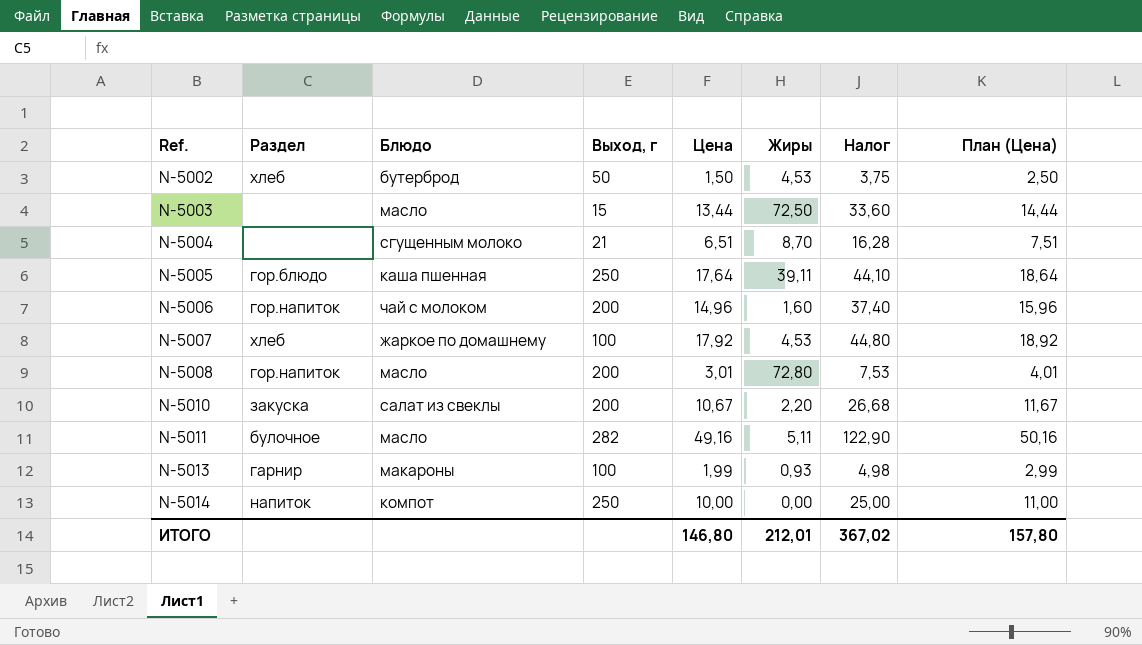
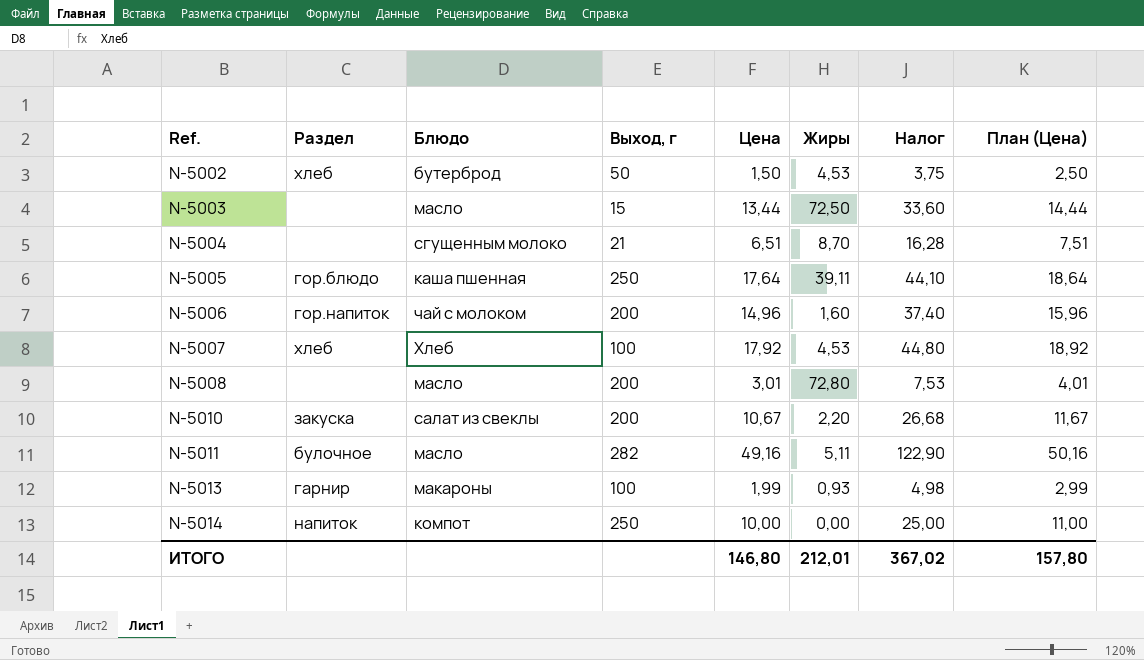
N-5007 | Блюдо: жаркое по домашнему -> Хлеб
N-5008 | Раздел: гор.напиток -> none

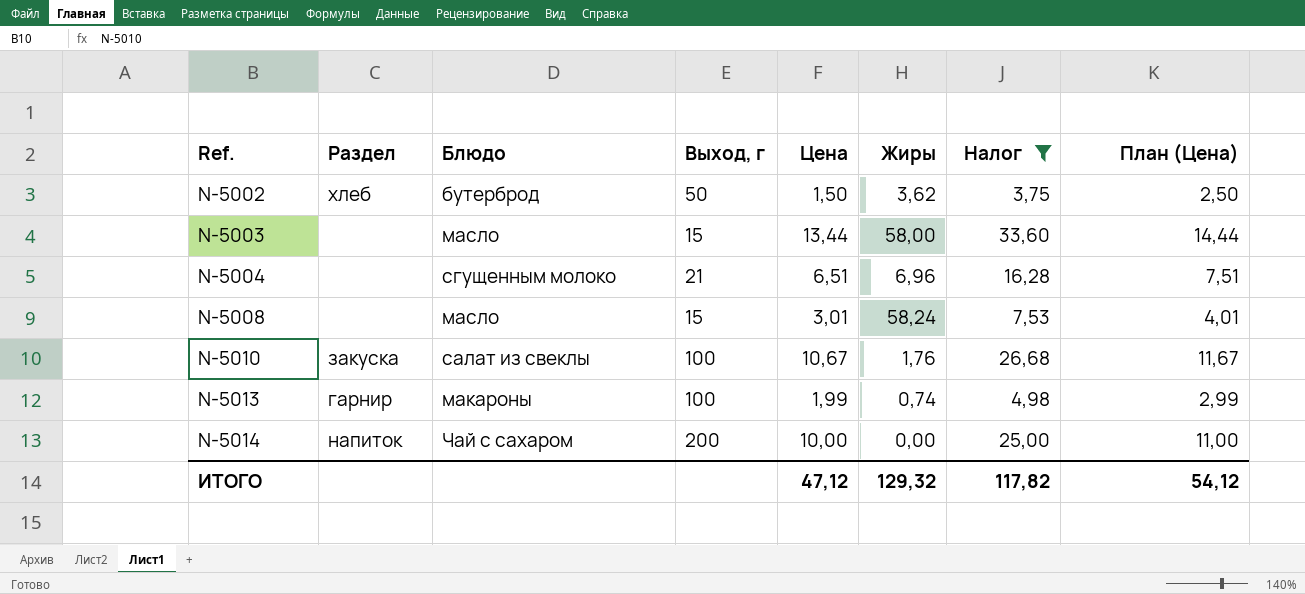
filter: none -> Налог <= 33,60
N-5002 | Жиры: 4,53 -> 3,62
N-5003 | Жиры: 72,50 -> 58,00
N-5004 | Жиры: 8,70 -> 6,96
N-5008 | Выход, г: 200 -> 15
N-5008 | Жиры: 72,80 -> 58,24
N-5010 | Выход, г: 200 -> 100
N-5010 | Жиры: 2,20 -> 1,76
N-5013 | Жиры: 0,93 -> 0,74
N-5014 | Блюдо: компот -> Чай с сахаром
N-5014 | Выход, г: 250 -> 200
ИТОГО | Цена: 146,80 -> 47,12
ИТОГО | Жиры: 212,01 -> 129,32
ИТОГО | Налог: 367,02 -> 117,82
ИТОГО | План (Цена): 157,80 -> 54,12

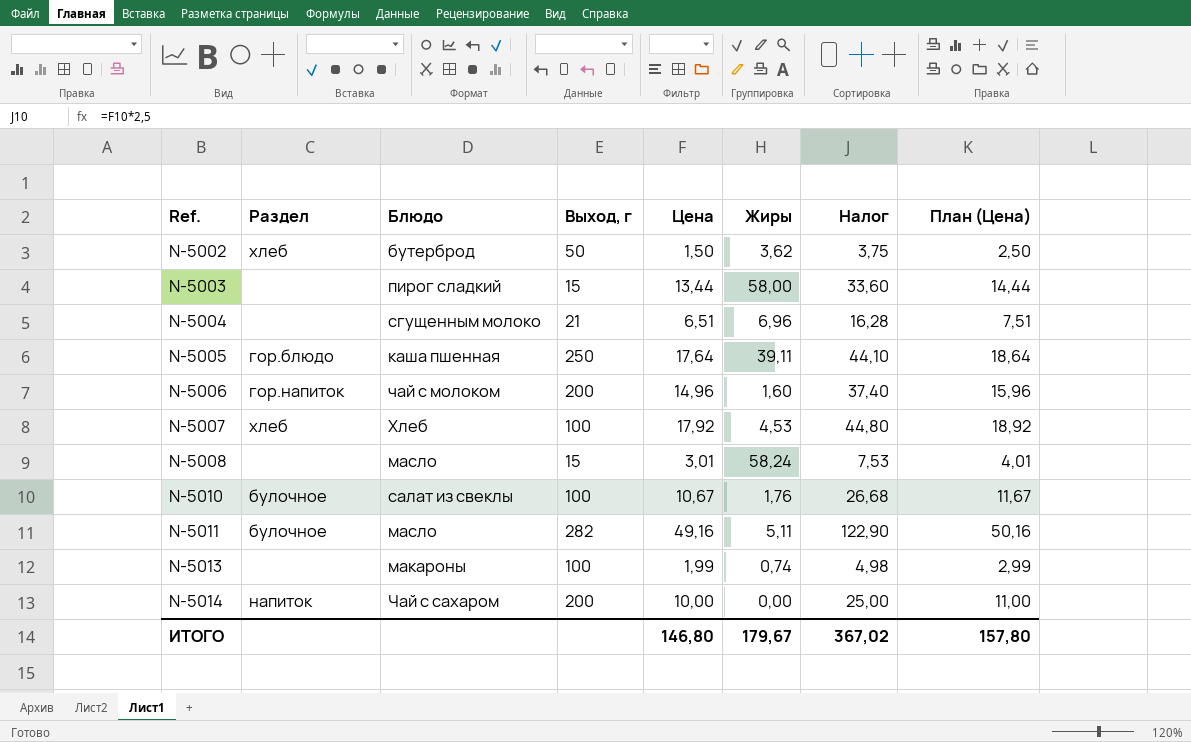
filter: Налог <= 33,60 -> none
N-5003 | Блюдо: масло -> пирог сладкий
N-5010 | Раздел: закуска -> булочное
N-5013 | Раздел: гарнир -> none
ИТОГО | Цена: 47,12 -> 146,80
ИТОГО | Жиры: 129,32 -> 179,67
ИТОГО | Налог: 117,82 -> 367,02
ИТОГО | План (Цена): 54,12 -> 157,80

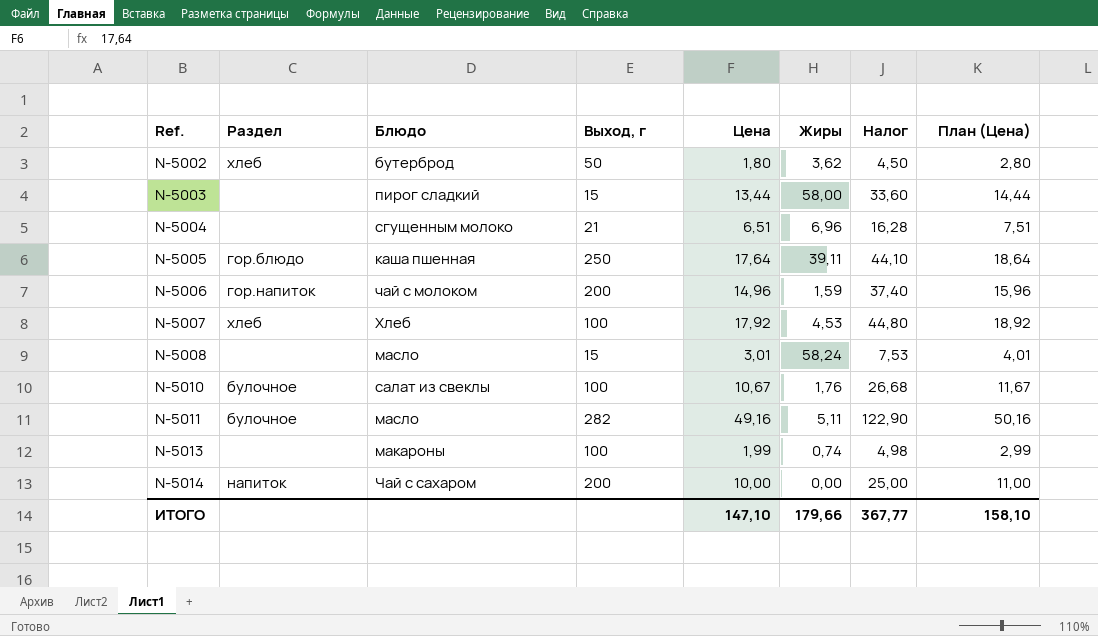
N-5002 | Цена: 1,50 -> 1,80
N-5002 | Налог: 3,75 -> 4,50
N-5002 | План (Цена): 2,50 -> 2,80
N-5006 | Жиры: 1,60 -> 1,59
ИТОГО | Цена: 146,80 -> 147,10
ИТОГО | Жиры: 179,67 -> 179,66
ИТОГО | Налог: 367,02 -> 367,77
ИТОГО | План (Цена): 157,80 -> 158,10

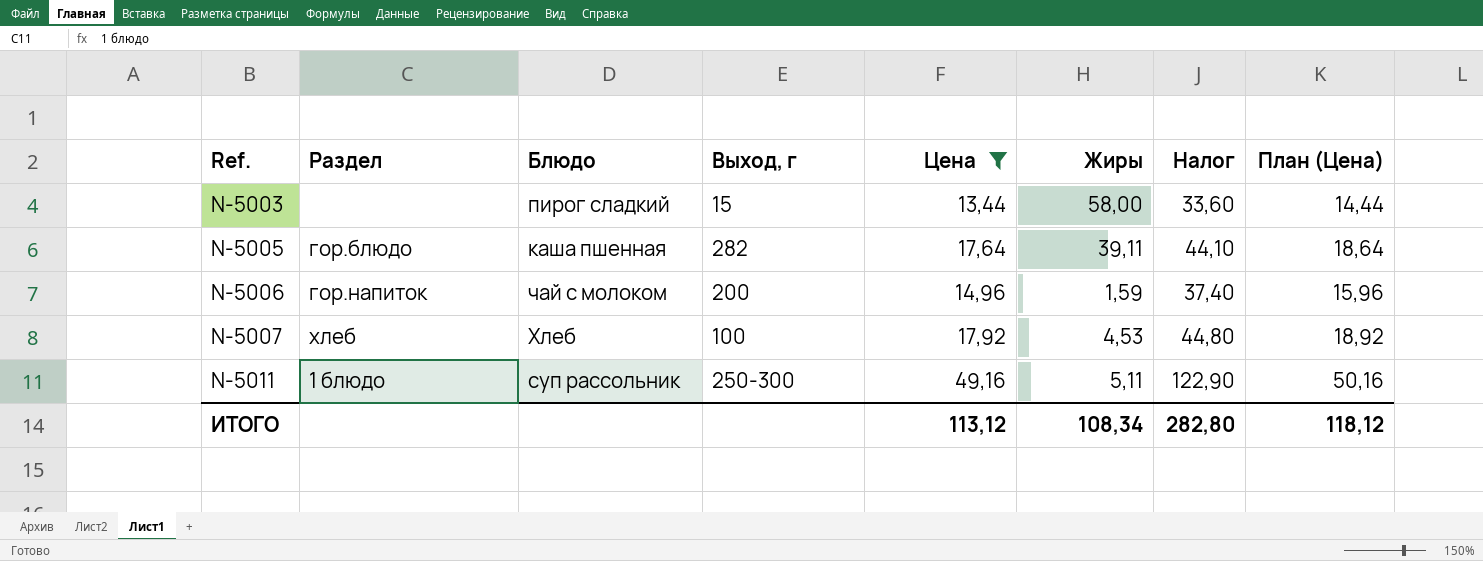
filter: none -> Цена >= 13,44
N-5005 | Выход, г: 250 -> 282
N-5011 | Раздел: булочное -> 1 блюдо
N-5011 | Блюдо: масло -> суп рассольник
N-5011 | Выход, г: 282 -> 250-300
ИТОГО | Цена: 147,10 -> 113,12
ИТОГО | Жиры: 179,66 -> 108,34
ИТОГО | Налог: 367,77 -> 282,80
ИТОГО | План (Цена): 158,10 -> 118,12

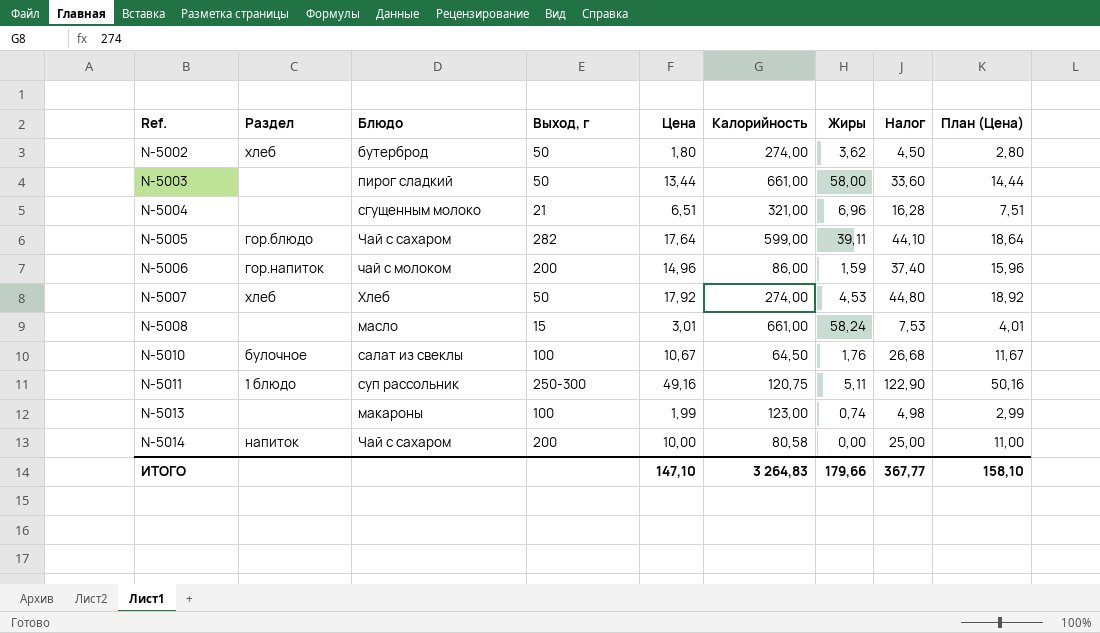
filter: Цена >= 13,44 -> none
column Калорийность | position: none -> 6
N-5003 | Выход, г: 15 -> 50
N-5005 | Блюдо: каша пшенная -> Чай с сахаром
N-5007 | Выход, г: 100 -> 50
ИТОГО | Цена: 113,12 -> 147,10
ИТОГО | Жиры: 108,34 -> 179,66
ИТОГО | Налог: 282,80 -> 367,77
ИТОГО | План (Цена): 118,12 -> 158,10

